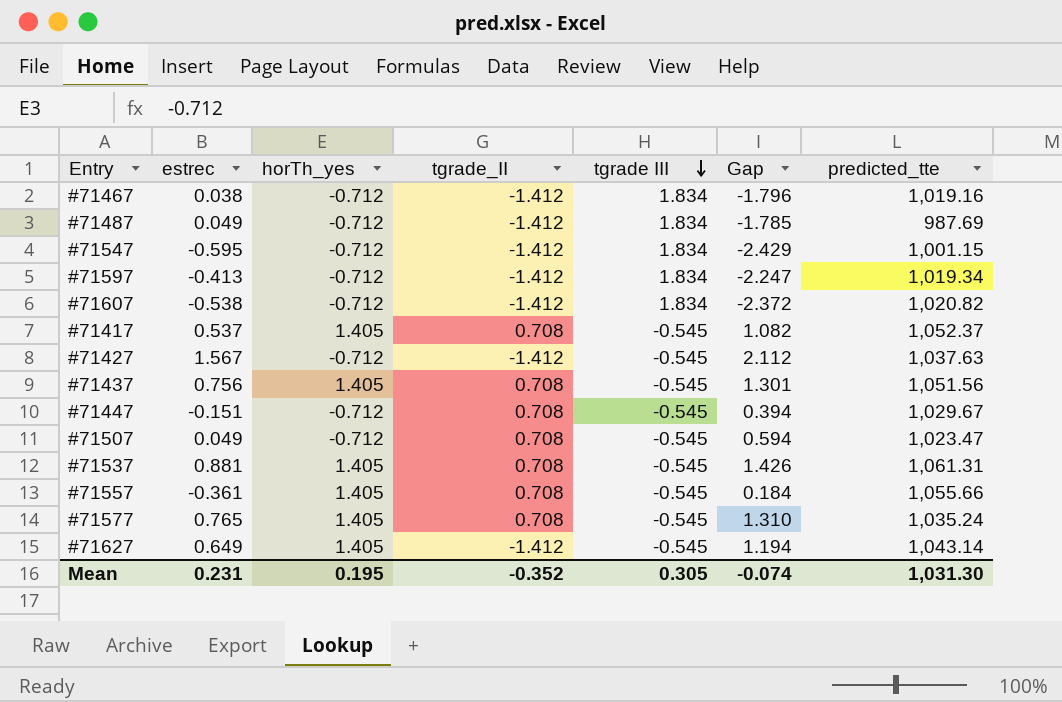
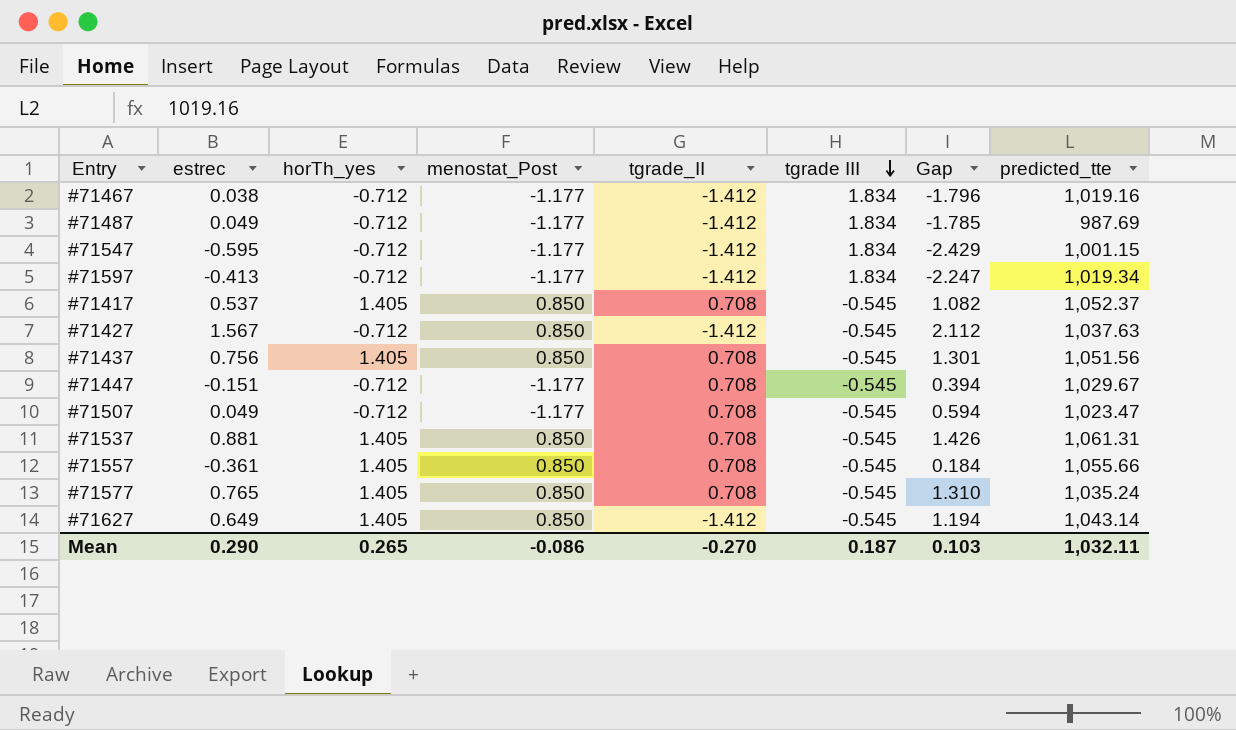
column menostat_Post | position: none -> 4
row #71607: -0.538 | -0.712 | -1.412 | 1.834 | -2.372 | 1,020.82 -> none
Mean | estrec: 0.231 -> 0.290
Mean | horTh_yes: 0.195 -> 0.265
Mean | tgrade_II: -0.352 -> -0.270
Mean | tgrade III: 0.305 -> 0.187
Mean | Gap: -0.074 -> 0.103
Mean | predicted_tte: 1,031.30 -> 1,032.11

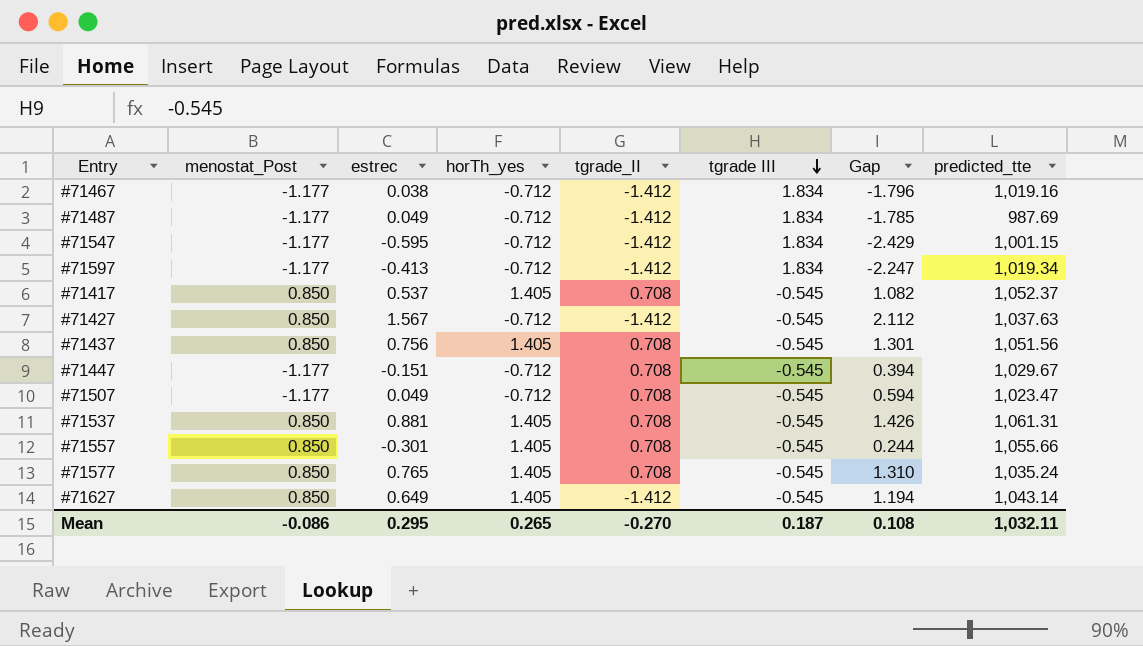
column menostat_Post | position: 4 -> 2
#71557 | estrec: -0.361 -> -0.301
#71557 | Gap: 0.184 -> 0.244
Mean | estrec: 0.290 -> 0.295
Mean | Gap: 0.103 -> 0.108

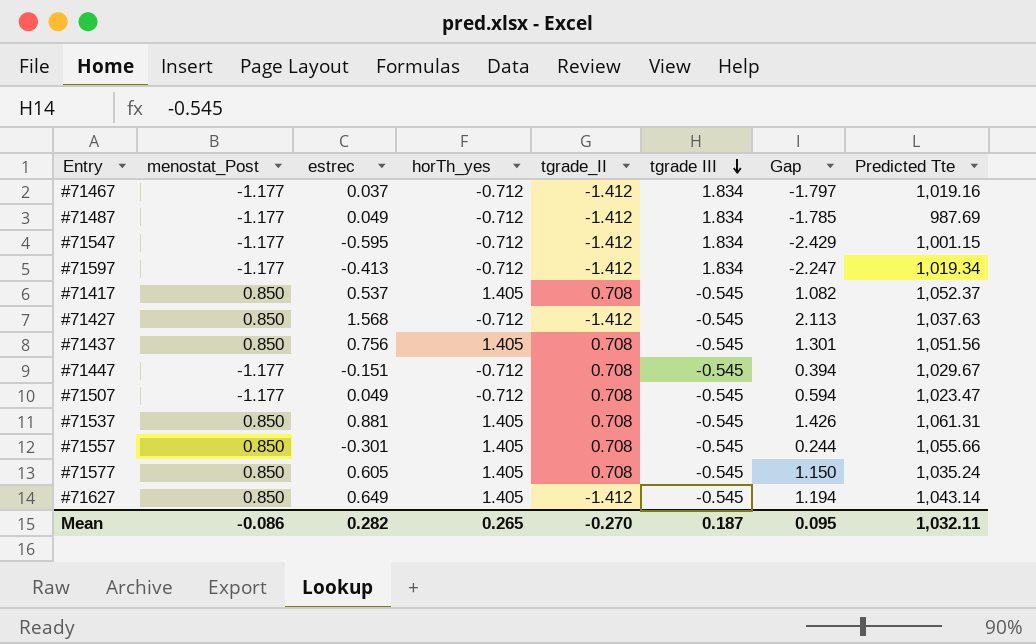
column name: predicted_tte -> Predicted Tte
#71467 | estrec: 0.038 -> 0.037
#71467 | Gap: -1.796 -> -1.797
#71427 | estrec: 1.567 -> 1.568
#71427 | Gap: 2.112 -> 2.113
#71577 | estrec: 0.765 -> 0.605
#71577 | Gap: 1.310 -> 1.150
Mean | estrec: 0.295 -> 0.282
Mean | Gap: 0.108 -> 0.095

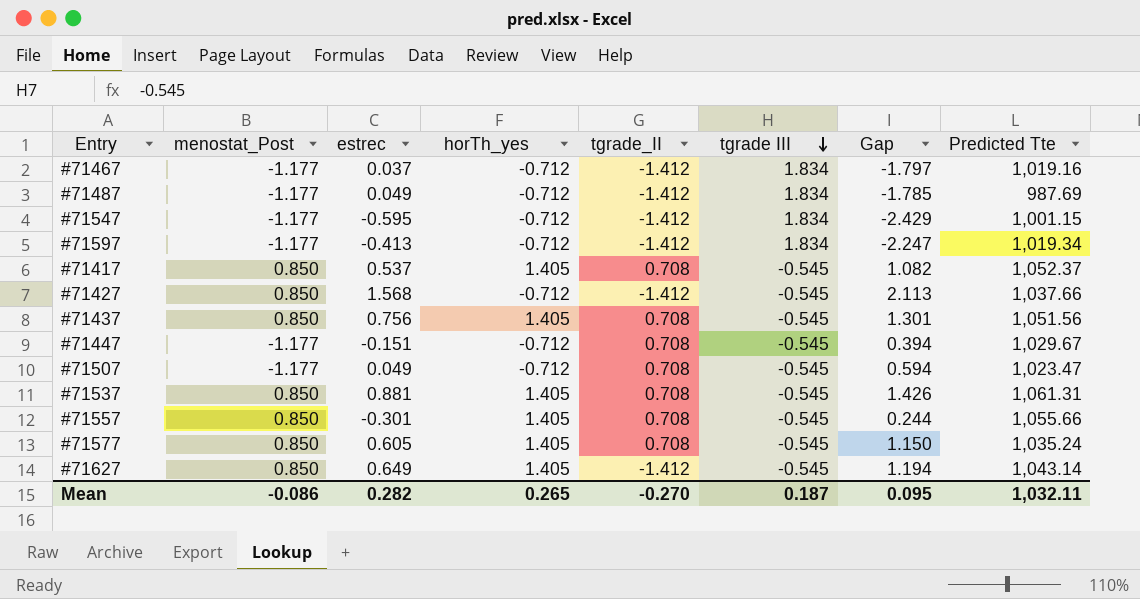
#71427 | Predicted Tte: 1,037.63 -> 1,037.66

